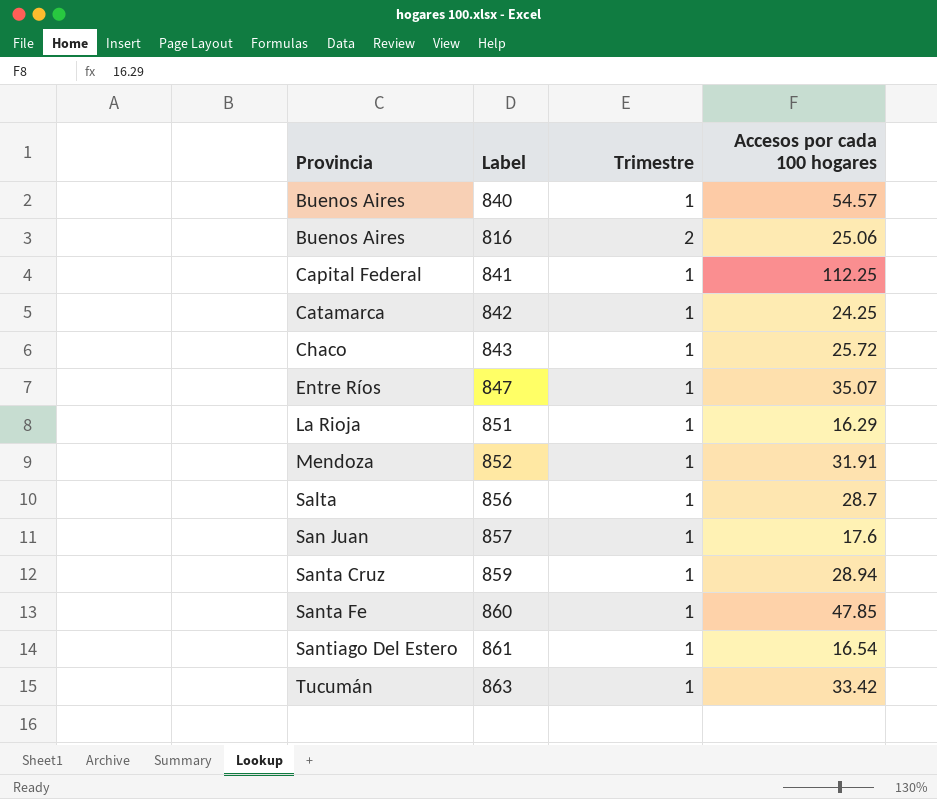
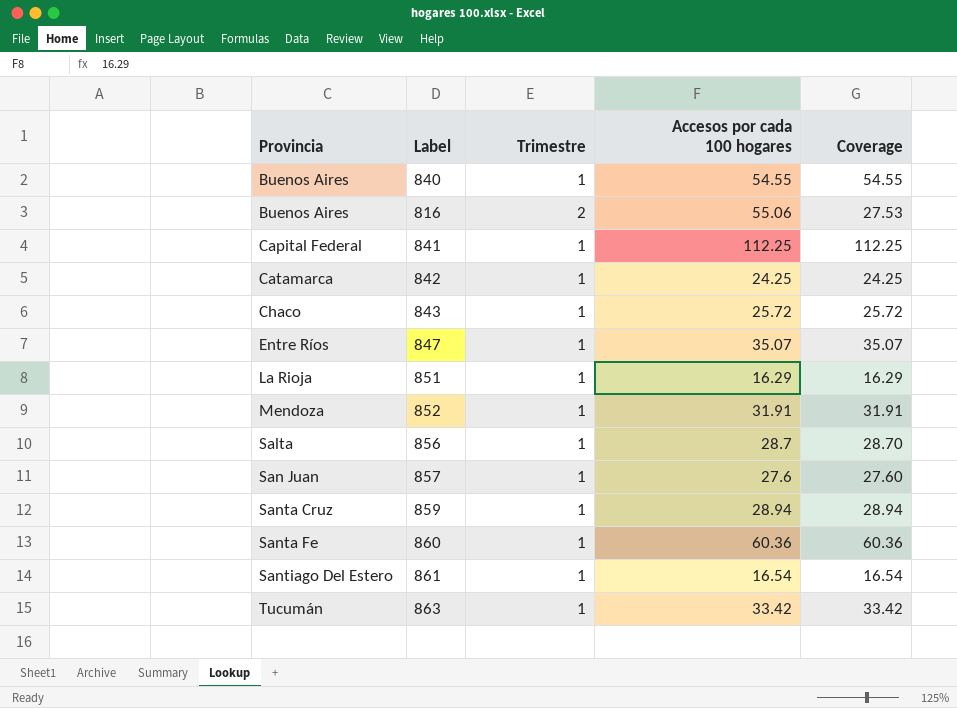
column Coverage | formula: none -> [Accesos por cada 100 hogares] / [Trimestre]
840 | Accesos por cada 100 hogares: 54.57 -> 54.55
816 | Accesos por cada 100 hogares: 25.06 -> 55.06
857 | Accesos por cada 100 hogares: 17.6 -> 27.6
860 | Accesos por cada 100 hogares: 47.85 -> 60.36

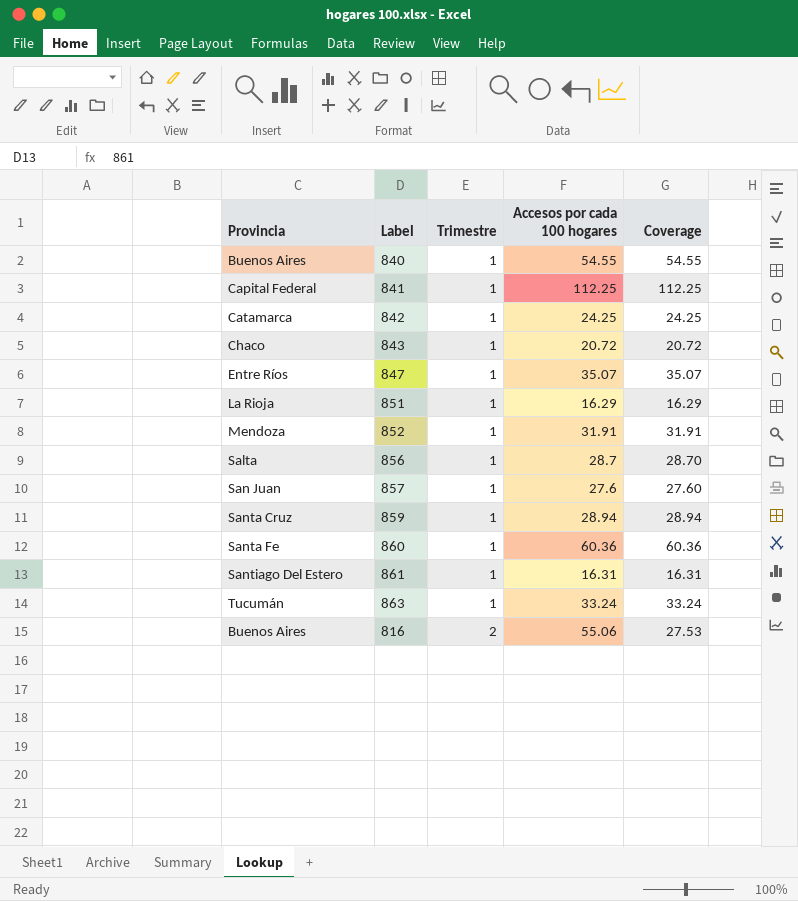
row order: Provincia ascending -> Trimestre ascending
843 | Accesos por cada 100 hogares: 25.72 -> 20.72
843 | Coverage: 25.72 -> 20.72
861 | Accesos por cada 100 hogares: 16.54 -> 16.31
861 | Coverage: 16.54 -> 16.31
863 | Accesos por cada 100 hogares: 33.42 -> 33.24
863 | Coverage: 33.42 -> 33.24

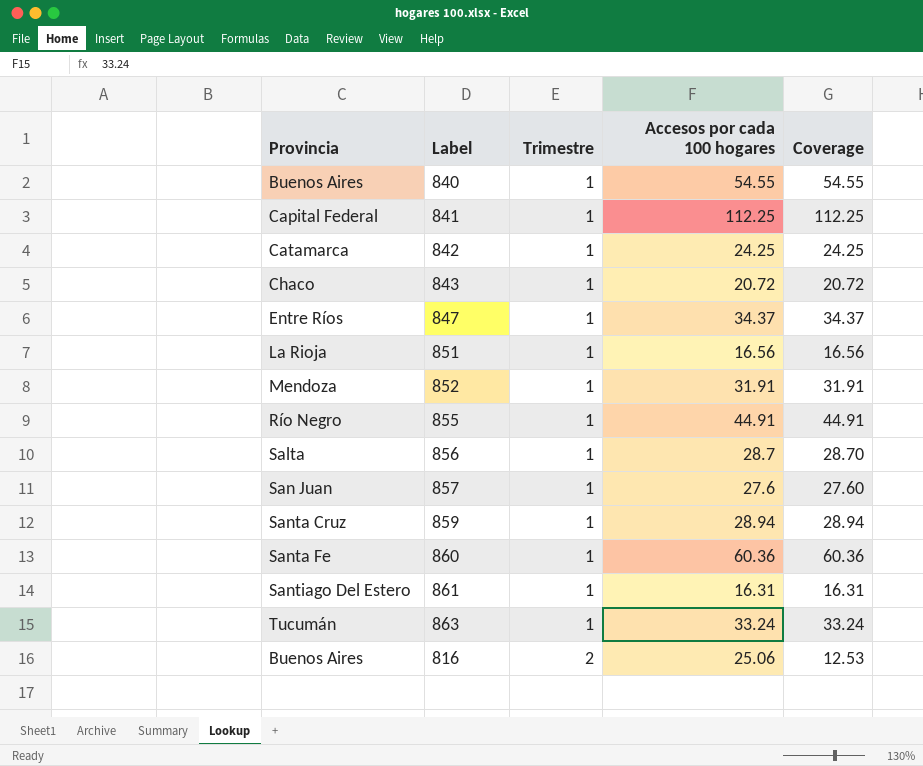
847 | Accesos por cada 100 hogares: 35.07 -> 34.37
847 | Coverage: 35.07 -> 34.37
851 | Accesos por cada 100 hogares: 16.29 -> 16.56
851 | Coverage: 16.29 -> 16.56
row 855: none -> Río Negro | 1 | 44.91 | 44.91
816 | Accesos por cada 100 hogares: 55.06 -> 25.06
816 | Coverage: 27.53 -> 12.53

